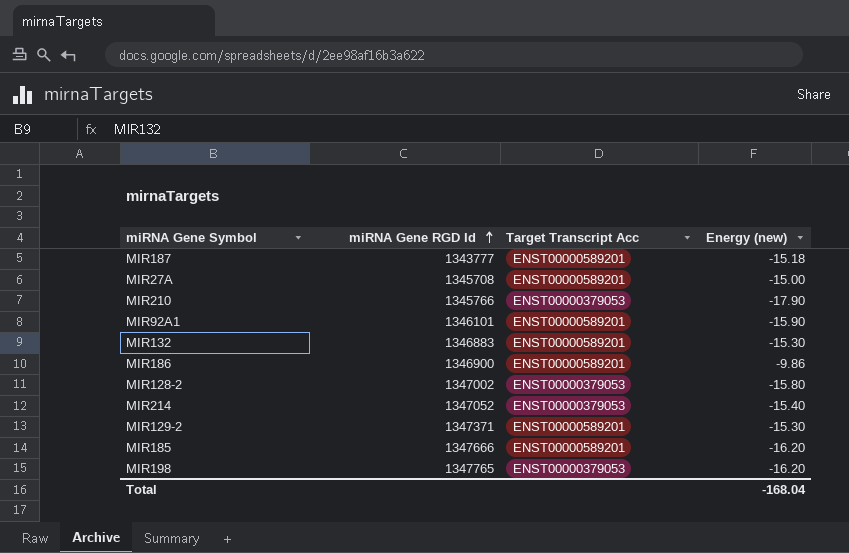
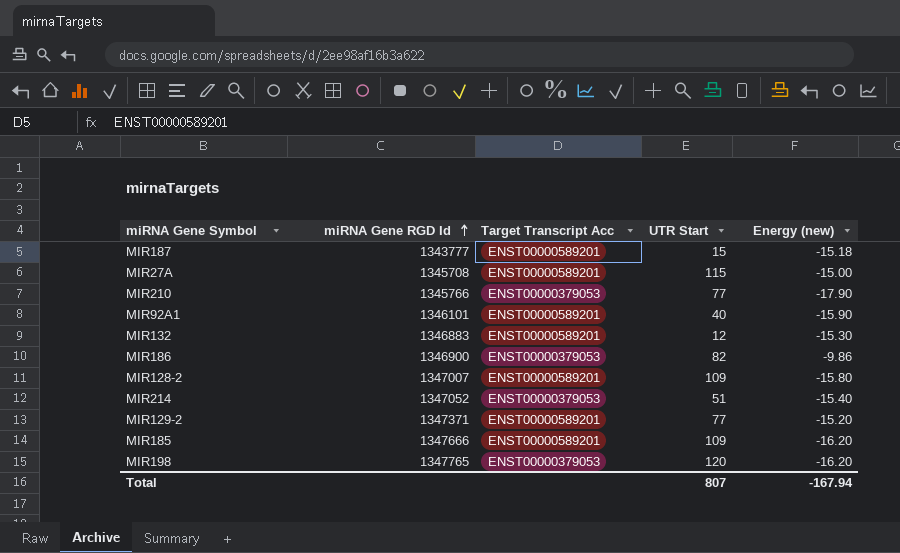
column UTR Start | position: none -> 4
MIR186 | Target Transcript Acc: ENST00000589201 -> ENST00000379053
MIR128-2 | miRNA Gene RGD Id: 1347002 -> 1347007
MIR128-2 | Target Transcript Acc: ENST00000379053 -> ENST00000589201
MIR129-2 | Energy (new): -15.30 -> -15.20
Total | Energy (new): -168.04 -> -167.94

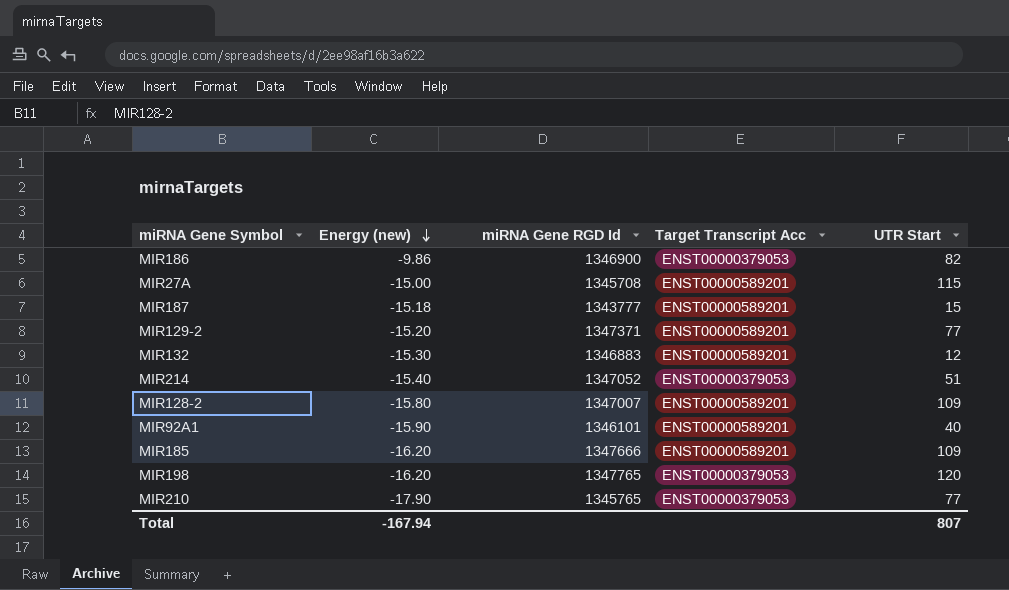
row order: miRNA Gene RGD Id ascending -> Energy (new) descending
column Energy (new) | position: 5 -> 2
MIR210 | miRNA Gene RGD Id: 1345766 -> 1345765

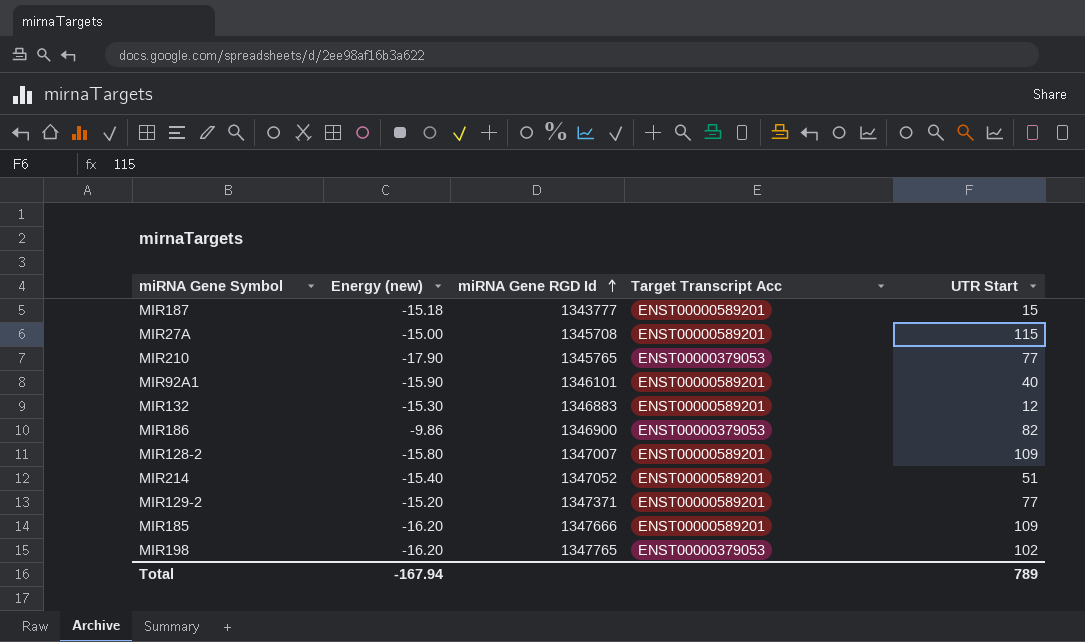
row order: Energy (new) descending -> miRNA Gene RGD Id ascending
MIR214 | Target Transcript Acc: ENST00000379053 -> ENST00000589201
MIR198 | UTR Start: 120 -> 102
Total | UTR Start: 807 -> 789

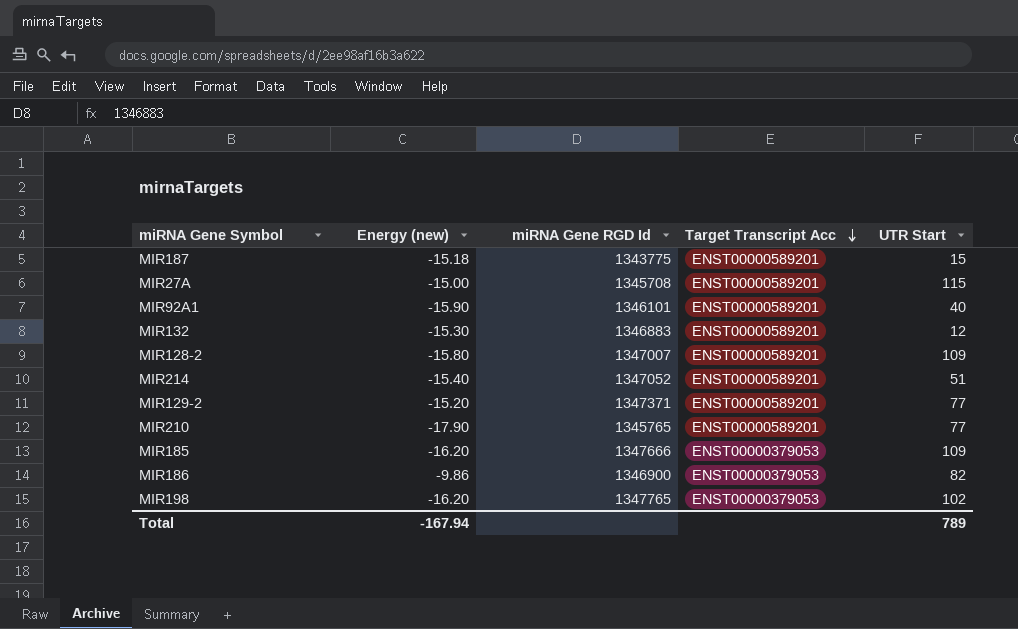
row order: miRNA Gene RGD Id ascending -> Target Transcript Acc descending
MIR187 | miRNA Gene RGD Id: 1343777 -> 1343775
MIR210 | Target Transcript Acc: ENST00000379053 -> ENST00000589201
MIR185 | Target Transcript Acc: ENST00000589201 -> ENST00000379053

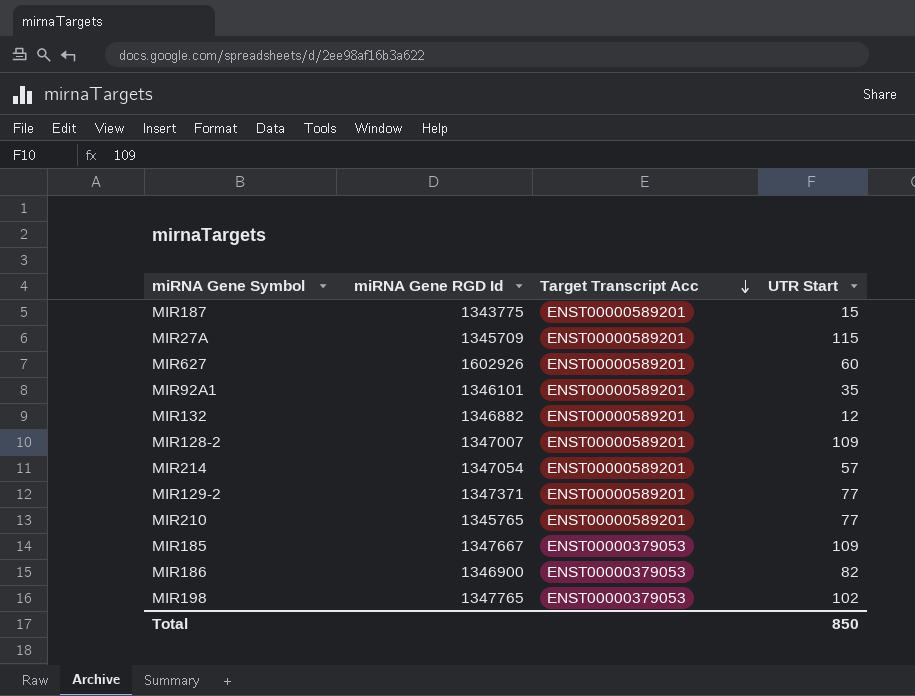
column Energy (new) | position: 2 -> none
MIR27A | miRNA Gene RGD Id: 1345708 -> 1345709
row MIR627: none -> 1602926 | ENST00000589201 | 60
MIR92A1 | UTR Start: 40 -> 35
MIR132 | miRNA Gene RGD Id: 1346883 -> 1346882
MIR214 | miRNA Gene RGD Id: 1347052 -> 1347054
MIR214 | UTR Start: 51 -> 57
MIR185 | miRNA Gene RGD Id: 1347666 -> 1347667
Total | UTR Start: 789 -> 850

